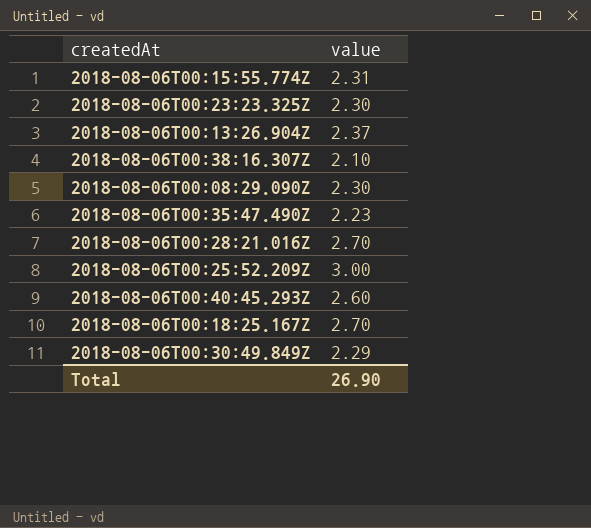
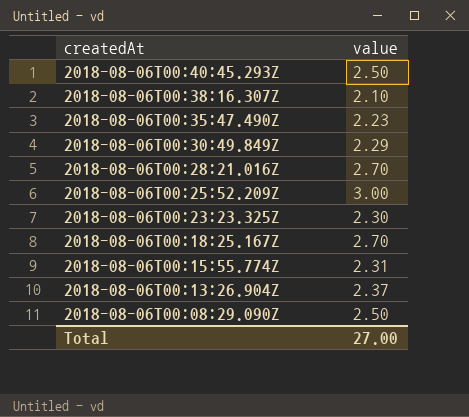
row order: none -> createdAt descending
2018-08-06T00:40:45.293Z | value: 2.60 -> 2.50
2018-08-06T00:08:29.090Z | value: 2.30 -> 2.50
Total | value: 26.90 -> 27.00

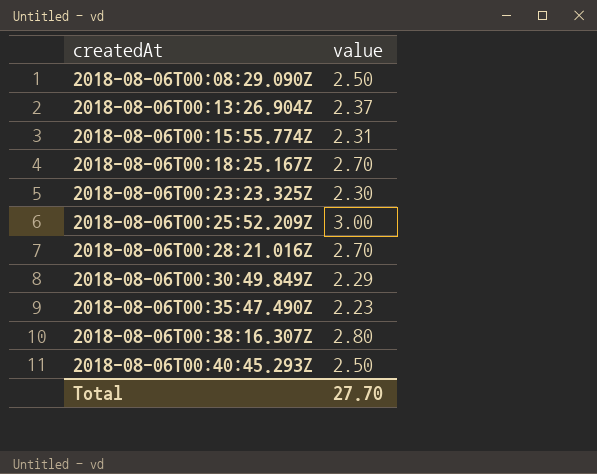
row order: createdAt descending -> createdAt ascending
2018-08-06T00:38:16.307Z | value: 2.10 -> 2.80
Total | value: 27.00 -> 27.70

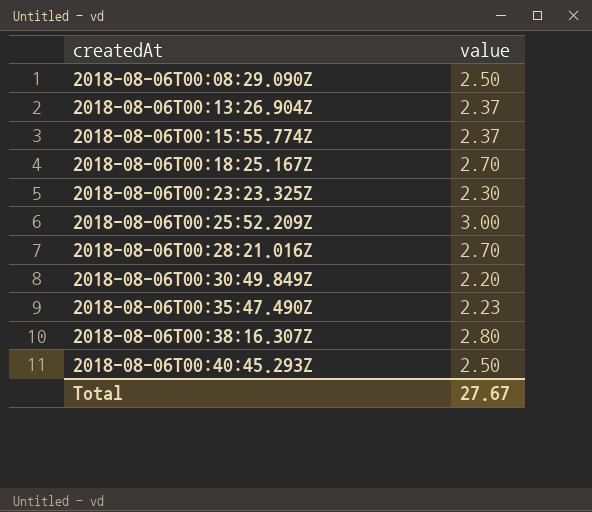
2018-08-06T00:15:55.774Z | value: 2.31 -> 2.37
2018-08-06T00:30:49.849Z | value: 2.29 -> 2.20
Total | value: 27.70 -> 27.67

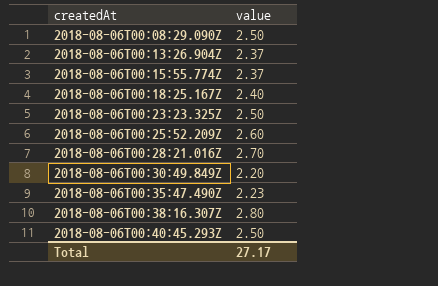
2018-08-06T00:18:25.167Z | value: 2.70 -> 2.40
2018-08-06T00:23:23.325Z | value: 2.30 -> 2.50
2018-08-06T00:25:52.209Z | value: 3.00 -> 2.60
Total | value: 27.67 -> 27.17

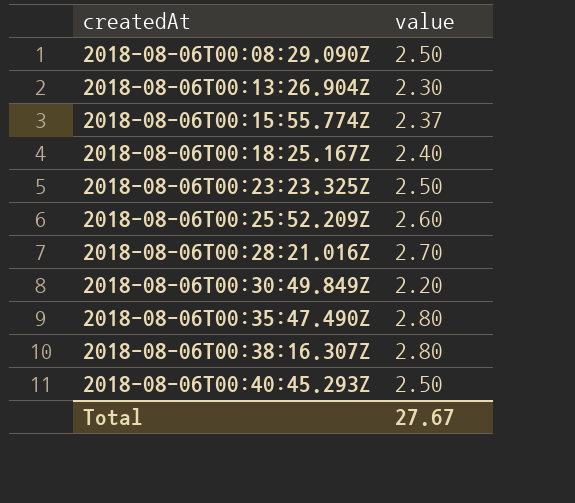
2018-08-06T00:13:26.904Z | value: 2.37 -> 2.30
2018-08-06T00:35:47.490Z | value: 2.23 -> 2.80
Total | value: 27.17 -> 27.67

